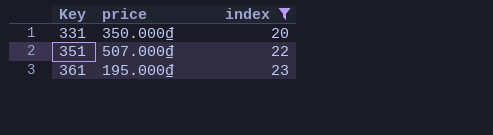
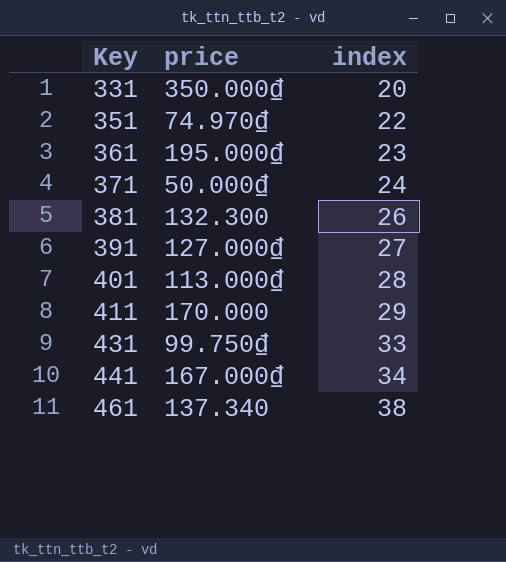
filter: index <= 23 -> none
351 | price: 507.000₫ -> 74.970₫

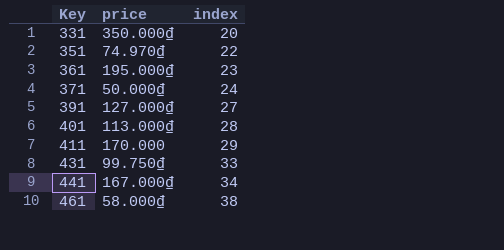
row 381: 132.300 | 26 -> none
461 | price: 137.340 -> 58.000₫

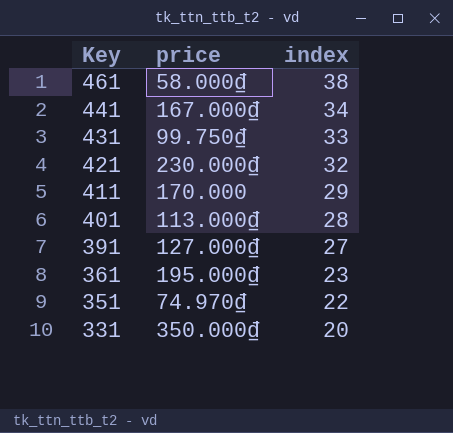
row order: Key ascending -> Key descending
row 371: 50.000₫ | 24 -> none
row 421: none -> 230.000₫ | 32

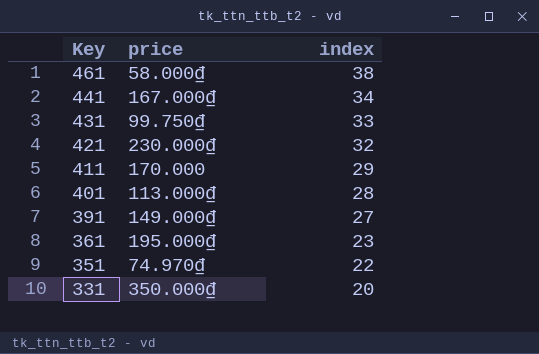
391 | price: 127.000₫ -> 149.000₫

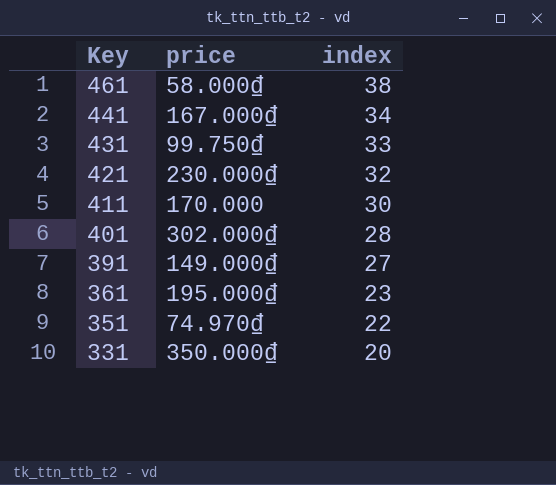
411 | index: 29 -> 30
401 | price: 113.000₫ -> 302.000₫

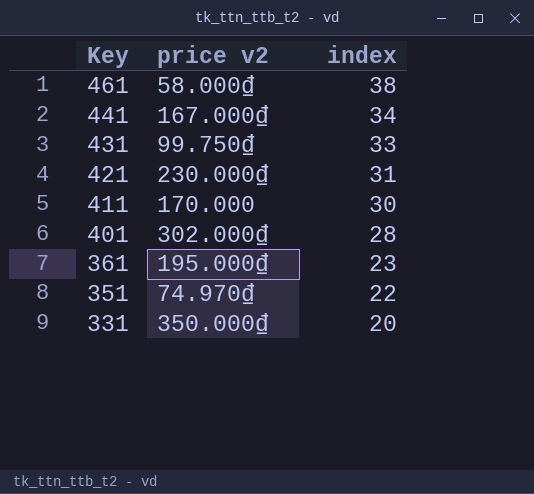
column name: price -> price v2
row 391: 149.000₫ | 27 -> none
421 | index: 32 -> 31

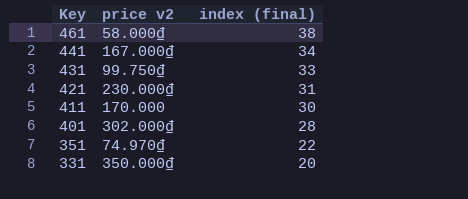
column name: index -> index (final)
row 361: 195.000₫ | 23 -> none

